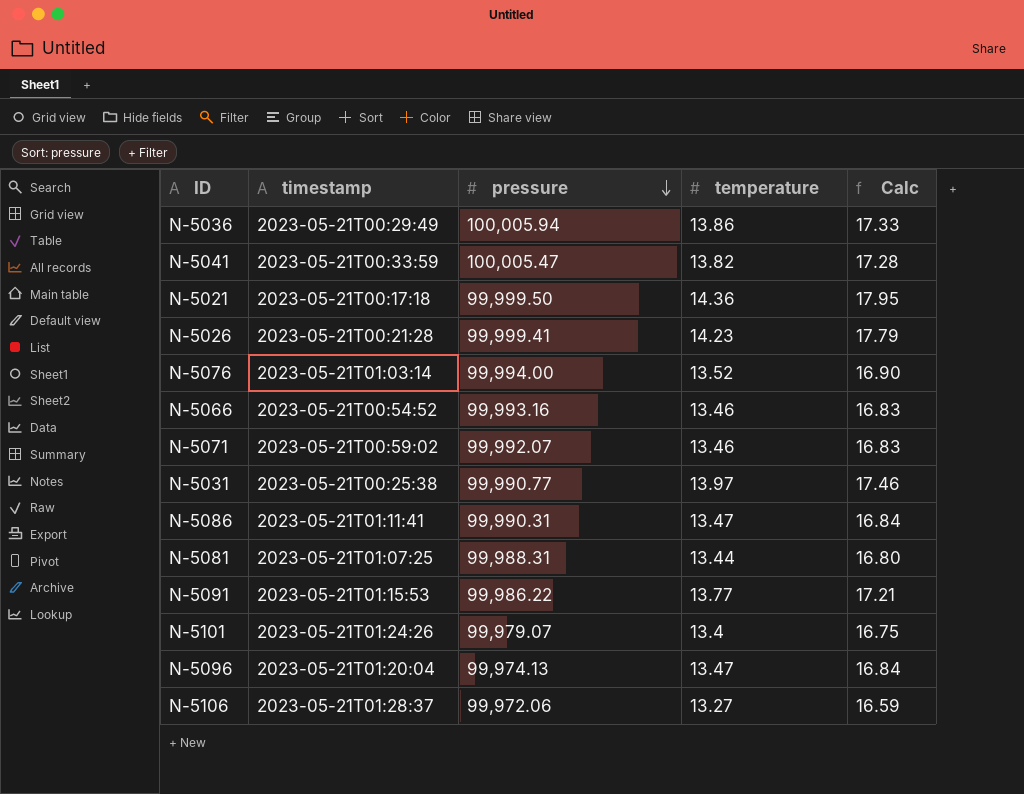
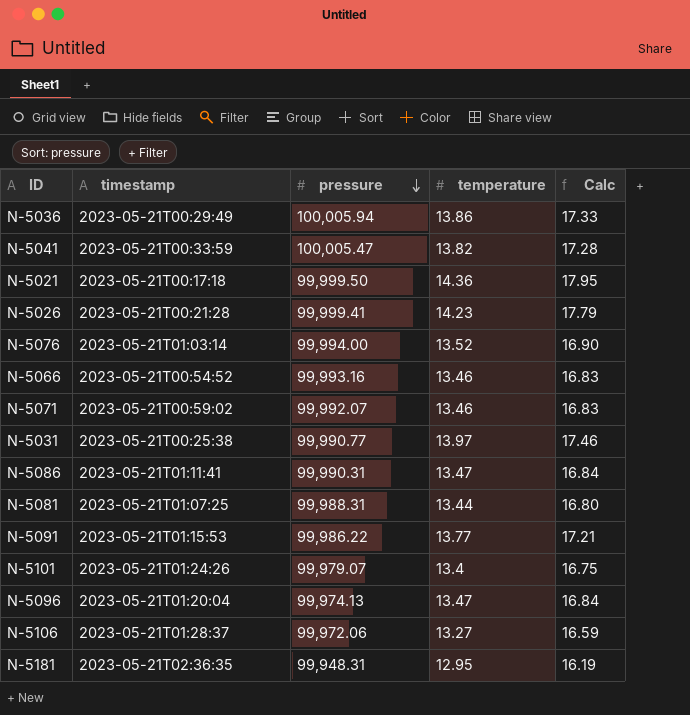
row N-5181: none -> 2023-05-21T02:36:35 | 99,948.31 | 12.95 | 16.19

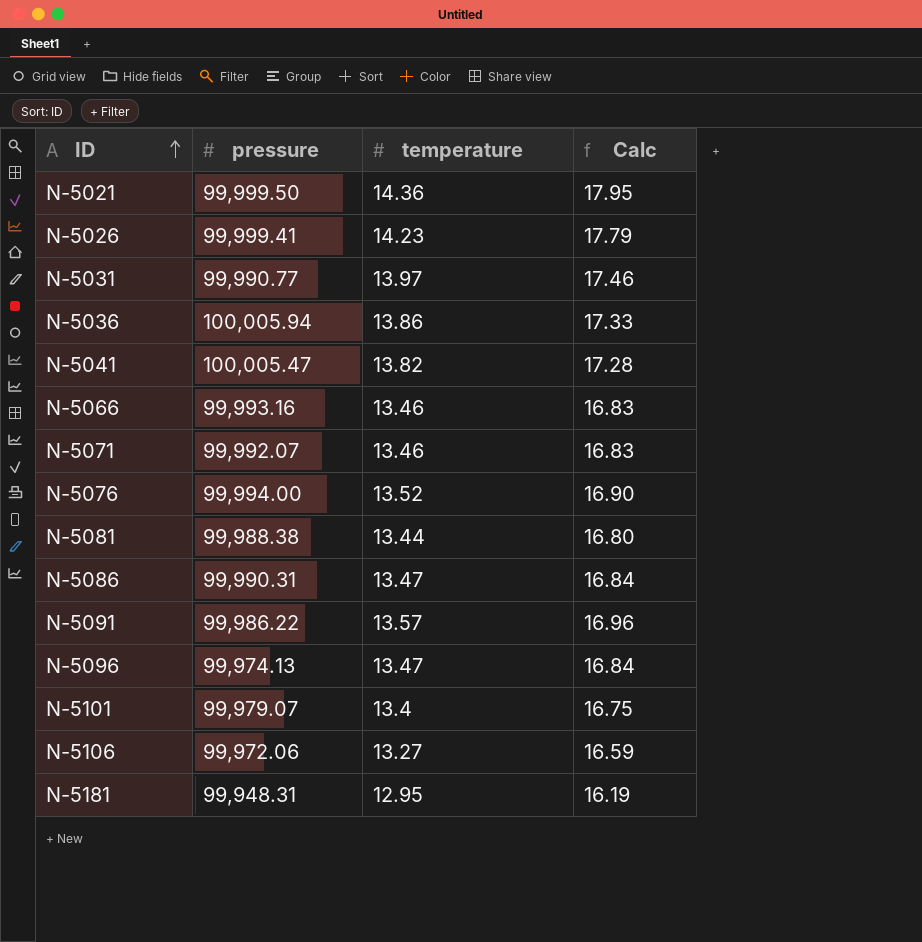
row order: pressure descending -> ID ascending
column timestamp | position: 2 -> none
N-5081 | pressure: 99,988.31 -> 99,988.38
N-5091 | temperature: 13.77 -> 13.57
N-5091 | Calc: 17.21 -> 16.96

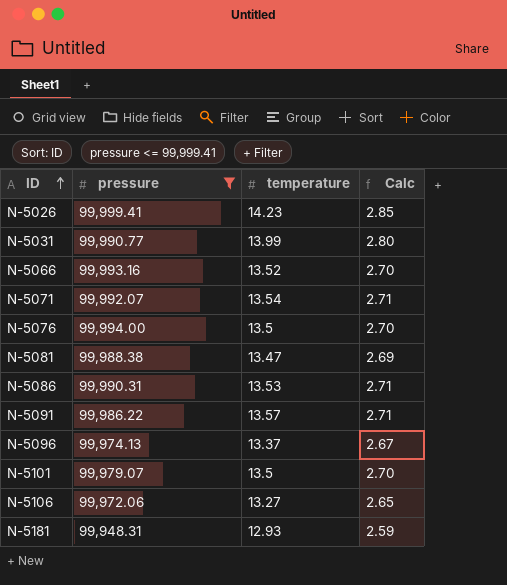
filter: none -> pressure <= 99,999.41
column Calc | formula: [temperature] * 1.25 -> [temperature] * 0.2
N-5031 | temperature: 13.97 -> 13.99
N-5066 | temperature: 13.46 -> 13.52
N-5071 | temperature: 13.46 -> 13.54
N-5076 | temperature: 13.52 -> 13.5
N-5081 | temperature: 13.44 -> 13.47
N-5086 | temperature: 13.47 -> 13.53
N-5096 | temperature: 13.47 -> 13.37
N-5101 | temperature: 13.4 -> 13.5
N-5181 | temperature: 12.95 -> 12.93

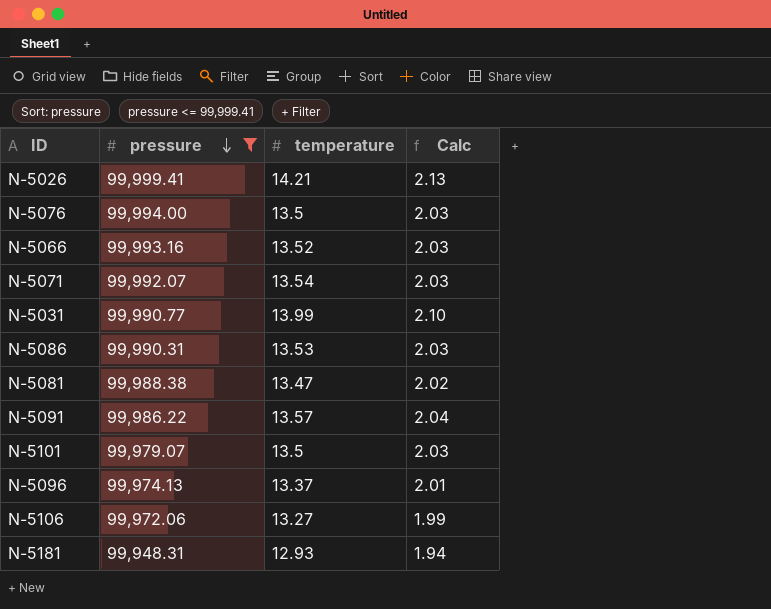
row order: ID ascending -> pressure descending
column Calc | formula: [temperature] * 0.2 -> [temperature] * 0.15
N-5026 | temperature: 14.23 -> 14.21

